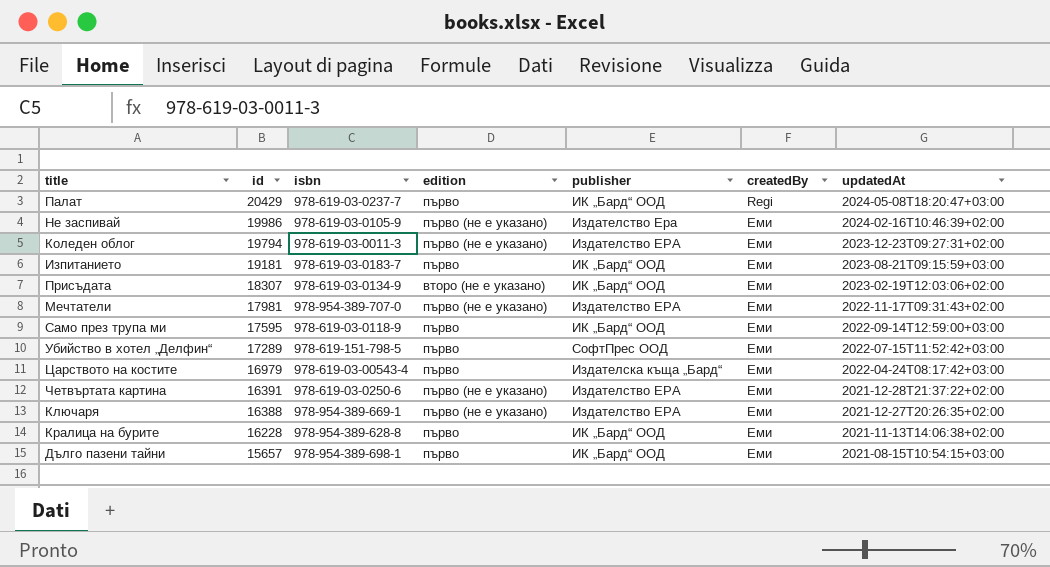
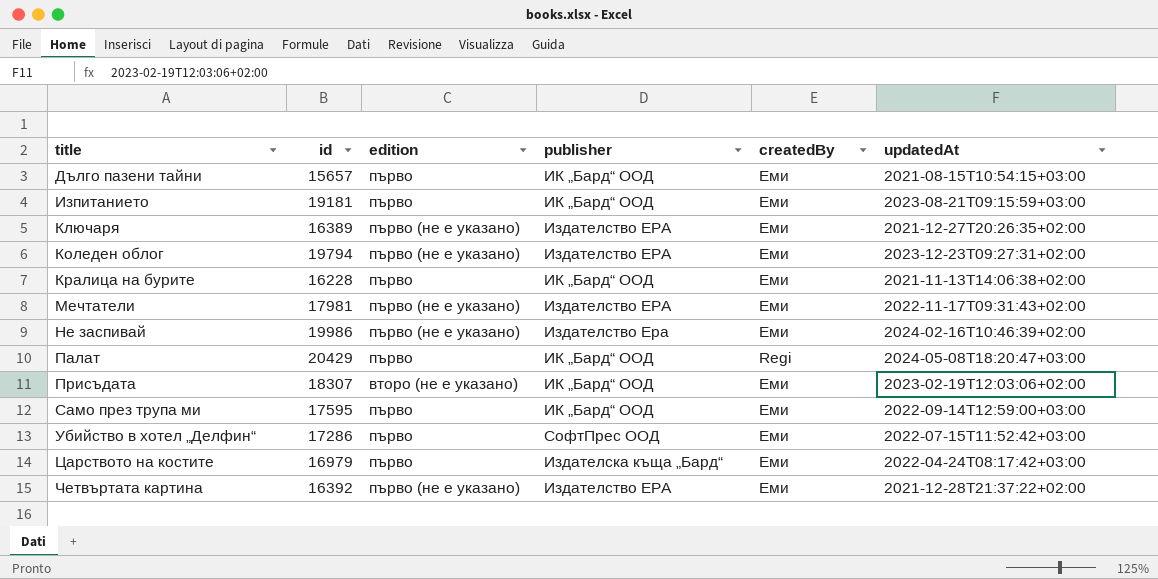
row order: id descending -> title ascending
column isbn | position: 3 -> none
Ключаря | id: 16388 -> 16389
Убийство в хотел „Делфин“ | id: 17289 -> 17286
Четвъртата картина | id: 16391 -> 16392

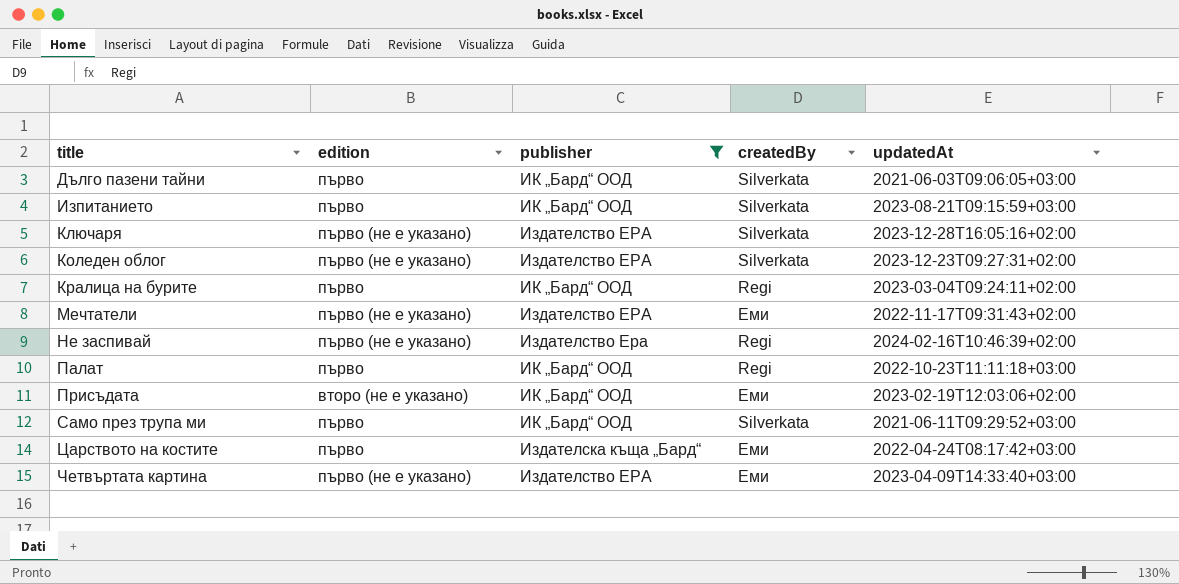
filter: none -> publisher != СофтПрес ООД
column id | position: 2 -> none
Дълго пазени тайни | createdBy: Еми -> Silverkata
Дълго пазени тайни | updatedAt: 2021-08-15T10:54:15+03:00 -> 2021-06-03T09:06:05+03:00
Изпитанието | createdBy: Еми -> Silverkata
Ключаря | createdBy: Еми -> Silverkata
Ключаря | updatedAt: 2021-12-27T20:26:35+02:00 -> 2023-12-28T16:05:16+02:00
Коледен облог | createdBy: Еми -> Silverkata
Кралица на бурите | createdBy: Еми -> Regi
Кралица на бурите | updatedAt: 2021-11-13T14:06:38+02:00 -> 2023-03-04T09:24:11+02:00
Не заспивай | createdBy: Еми -> Regi
Палат | updatedAt: 2024-05-08T18:20:47+03:00 -> 2022-10-23T11:11:18+03:00
Само през трупа ми | createdBy: Еми -> Silverkata
Само през трупа ми | updatedAt: 2022-09-14T12:59:00+03:00 -> 2021-06-11T09:29:52+03:00
Четвъртата картина | updatedAt: 2021-12-28T21:37:22+02:00 -> 2023-04-09T14:33:40+03:00

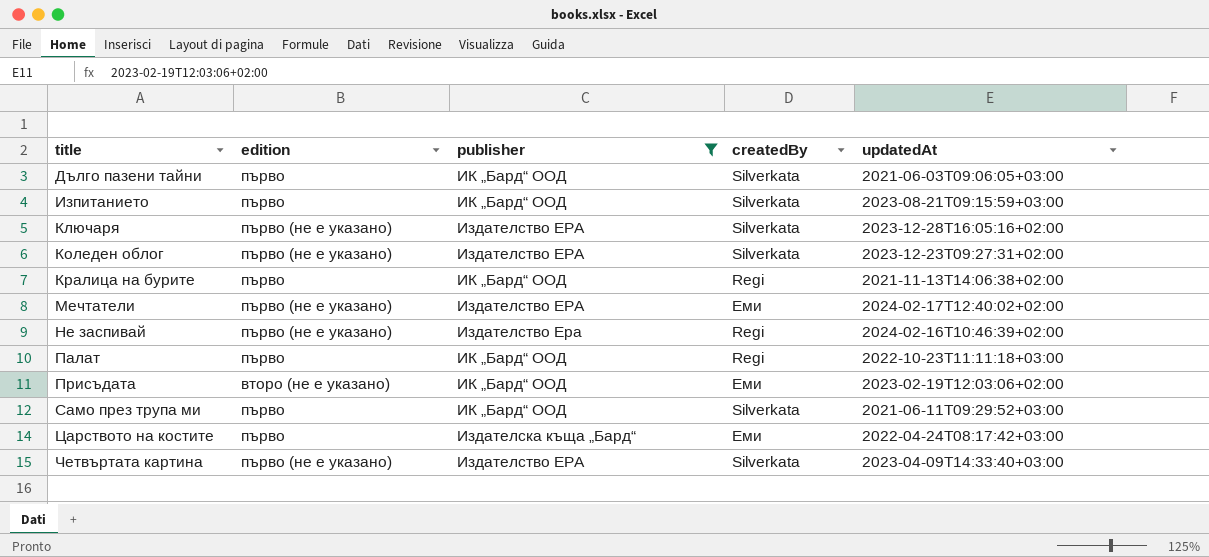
Кралица на бурите | updatedAt: 2023-03-04T09:24:11+02:00 -> 2021-11-13T14:06:38+02:00
Мечтатели | updatedAt: 2022-11-17T09:31:43+02:00 -> 2024-02-17T12:40:02+02:00
Четвъртата картина | createdBy: Еми -> Silverkata

